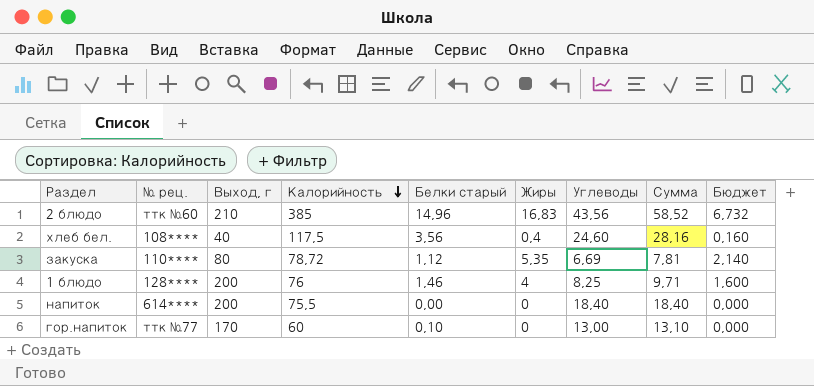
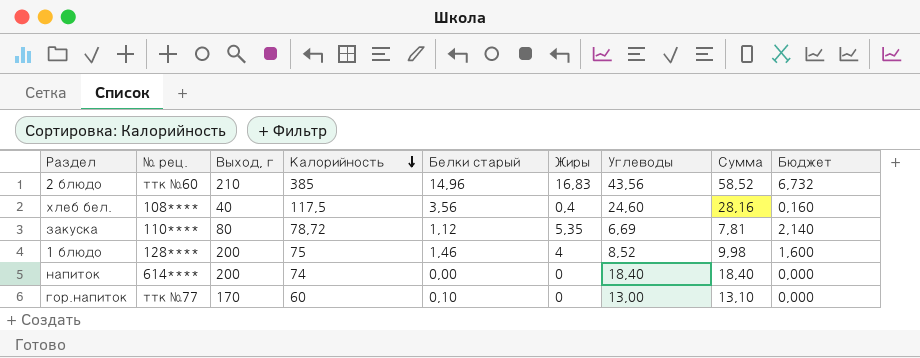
1 блюдо | Калорийность: 76 -> 75
1 блюдо | Углеводы: 8,25 -> 8,52
1 блюдо | Сумма: 9,71 -> 9,98
напиток | Калорийность: 75,5 -> 74

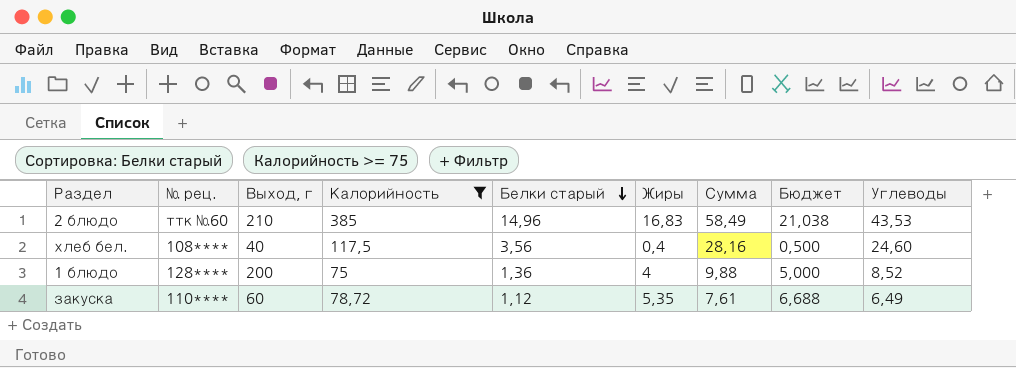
filter: none -> Калорийность >= 75
row order: Калорийность descending -> Белки старый descending
column Бюджет | formula: [Жиры] * 0,4 -> [Жиры] * 1,25
column Углеводы | position: 7 -> 9
2 блюдо | Сумма: 58,52 -> 58,49
2 блюдо | Углеводы: 43,56 -> 43,53
1 блюдо | Белки старый: 1,46 -> 1,36
1 блюдо | Сумма: 9,98 -> 9,88
закуска | Выход, г: 80 -> 60
закуска | Сумма: 7,81 -> 7,61
закуска | Углеводы: 6,69 -> 6,49

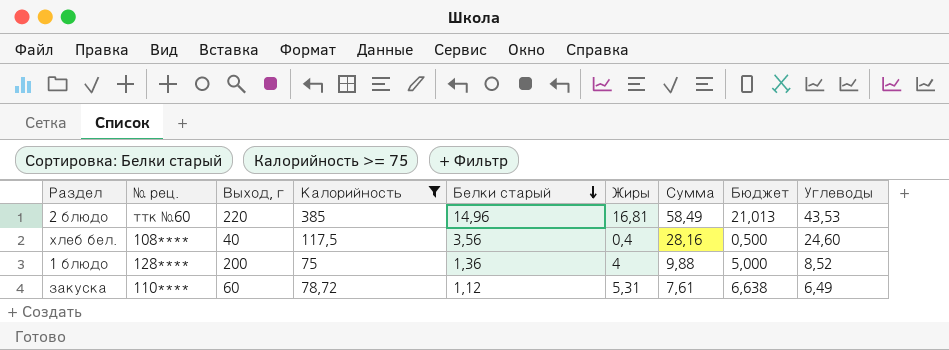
2 блюдо | Выход, г: 210 -> 220
2 блюдо | Жиры: 16,83 -> 16,81
2 блюдо | Бюджет: 21,038 -> 21,013
закуска | Жиры: 5,35 -> 5,31
закуска | Бюджет: 6,688 -> 6,638

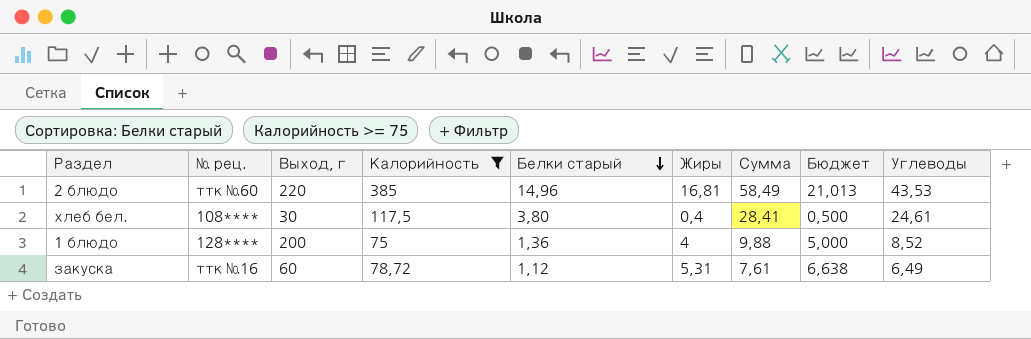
хлеб бел. | Выход, г: 40 -> 30
хлеб бел. | Белки старый: 3,56 -> 3,80
хлеб бел. | Сумма: 28,16 -> 28,41
хлеб бел. | Углеводы: 24,60 -> 24,61
закуска | № рец.: 110**** -> ттк №16

